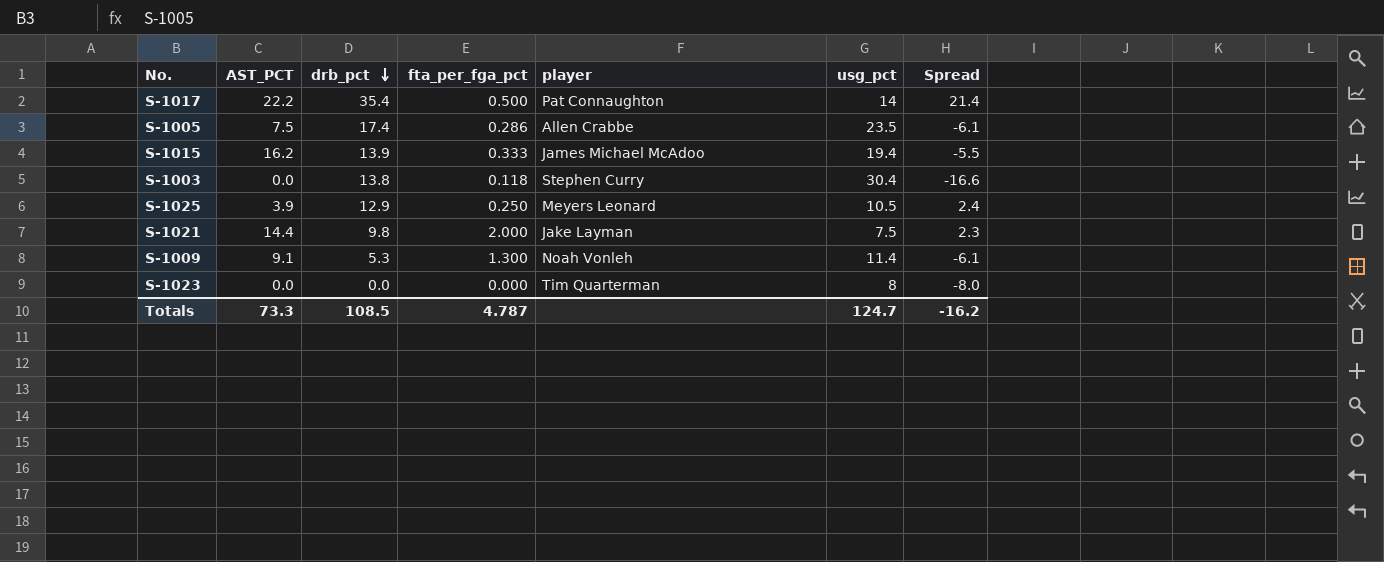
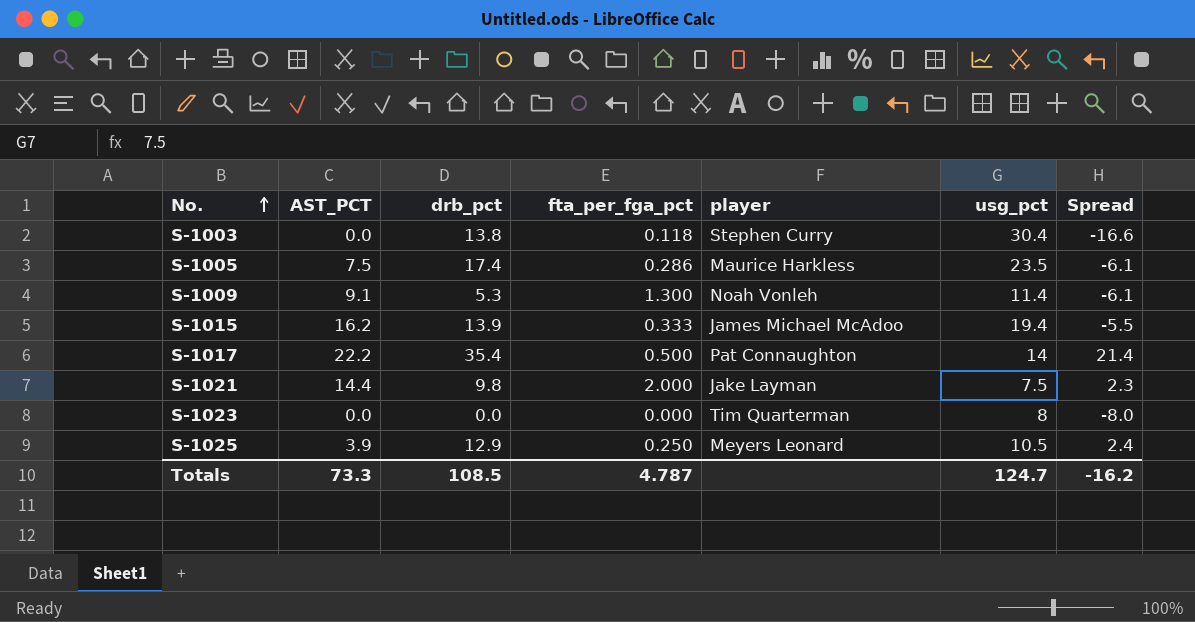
row order: drb_pct descending -> No. ascending
S-1005 | player: Allen Crabbe -> Maurice Harkless

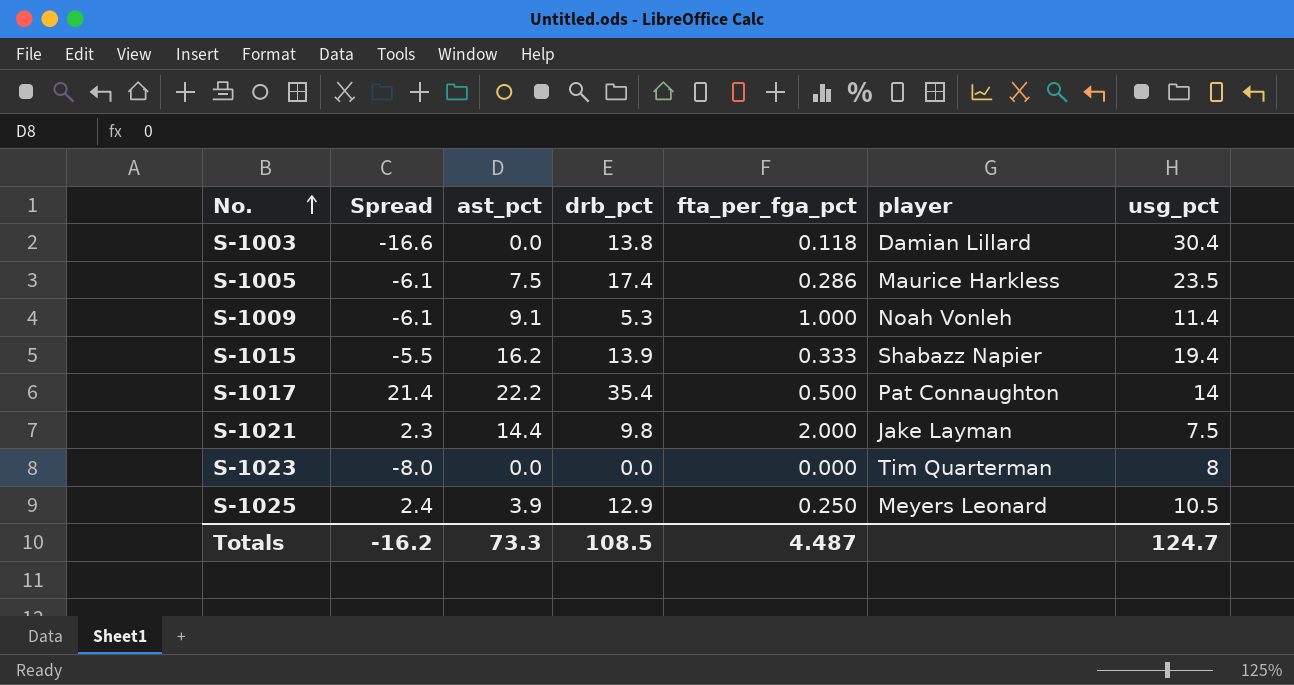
column Spread | position: 7 -> 2
column name: AST_PCT -> ast_pct
S-1003 | player: Stephen Curry -> Damian Lillard
S-1009 | fta_per_fga_pct: 1.300 -> 1.000
S-1015 | player: James Michael McAdoo -> Shabazz Napier
Totals | fta_per_fga_pct: 4.787 -> 4.487

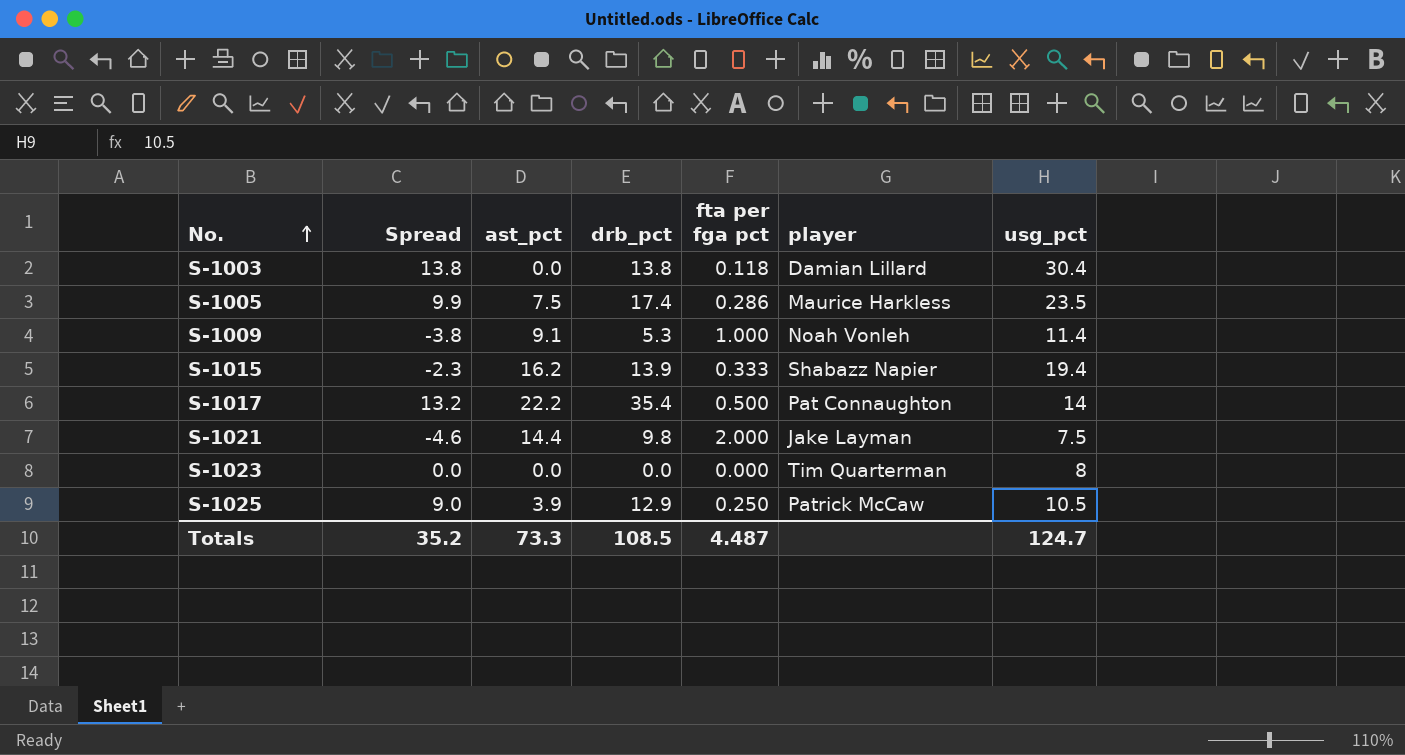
column Spread | formula: [drb_pct] - [usg_pct] -> [drb_pct] - [ast_pct]
column name: fta_per_fga_pct -> fta per fga pct
S-1025 | player: Meyers Leonard -> Patrick McCaw
Totals | Spread: -16.2 -> 35.2

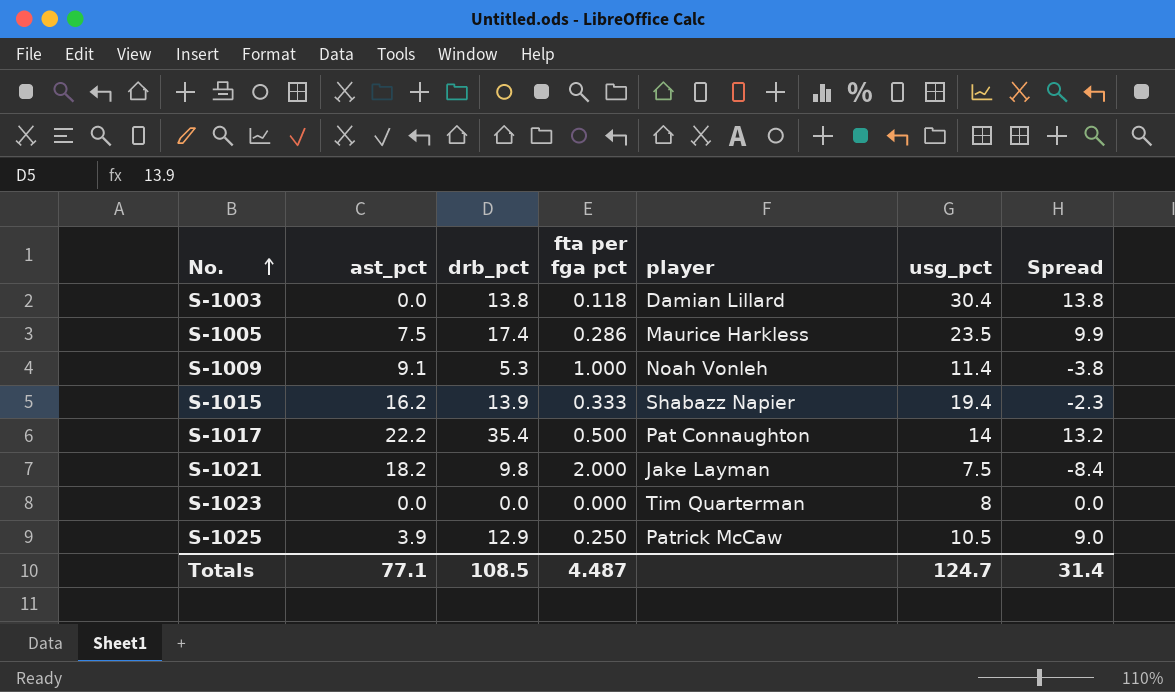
column Spread | position: 2 -> 7
S-1021 | ast_pct: 14.4 -> 18.2
S-1021 | Spread: -4.6 -> -8.4
Totals | ast_pct: 73.3 -> 77.1
Totals | Spread: 35.2 -> 31.4

